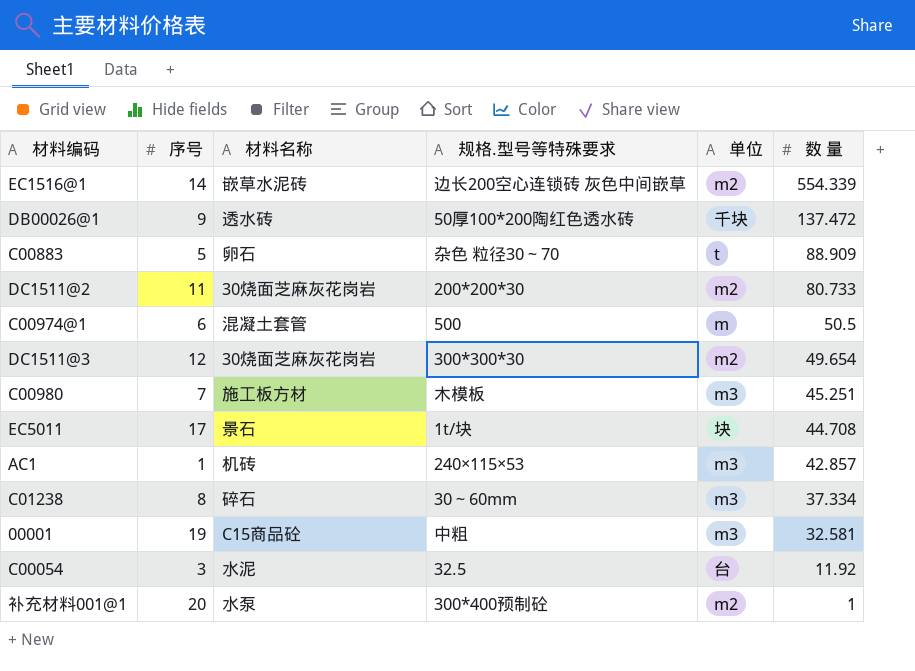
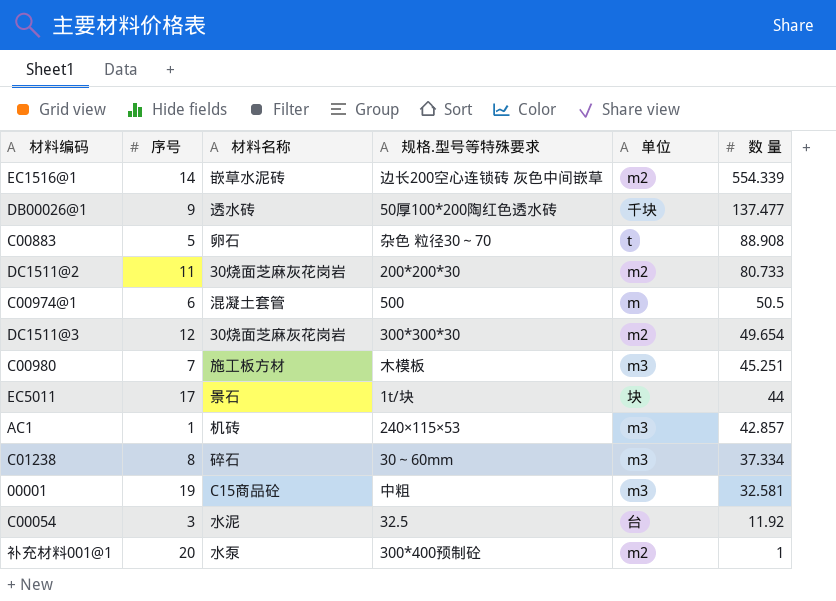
DB00026@1 | 数 量: 137.472 -> 137.477
C00883 | 数 量: 88.909 -> 88.908
EC5011 | 数 量: 44.708 -> 44

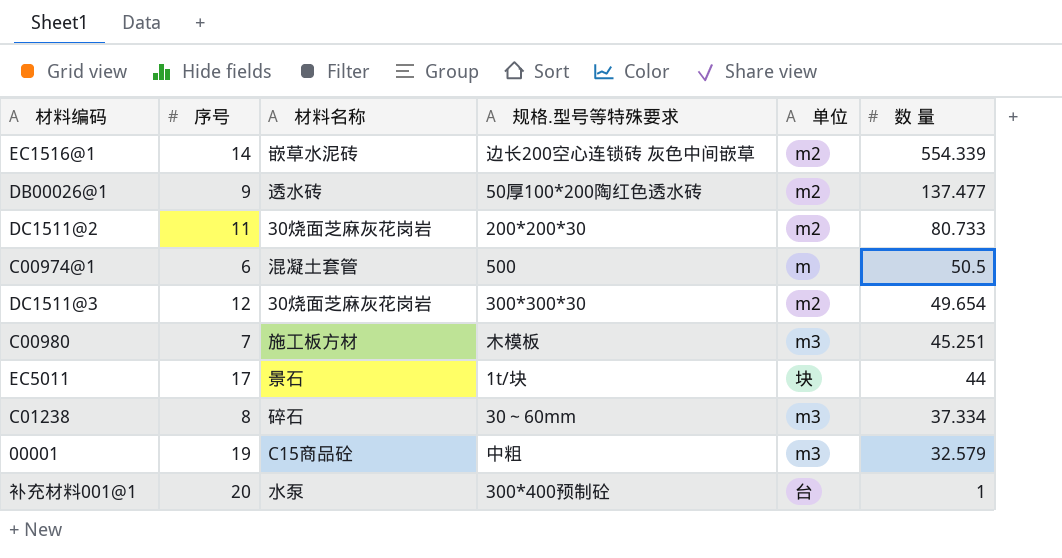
row C00883: 5 | 卵石 | 杂色 粒径30～70 | t | 88.908 -> none
row AC1: 1 | 机砖 | 240×115×53 | m3 | 42.857 -> none
row C00054: 3 | 水泥 | 32.5 | 台 | 11.92 -> none
DB00026@1 | 单位: 千块 -> m2
00001 | 数 量: 32.581 -> 32.579
补充材料001@1 | 单位: m2 -> 台

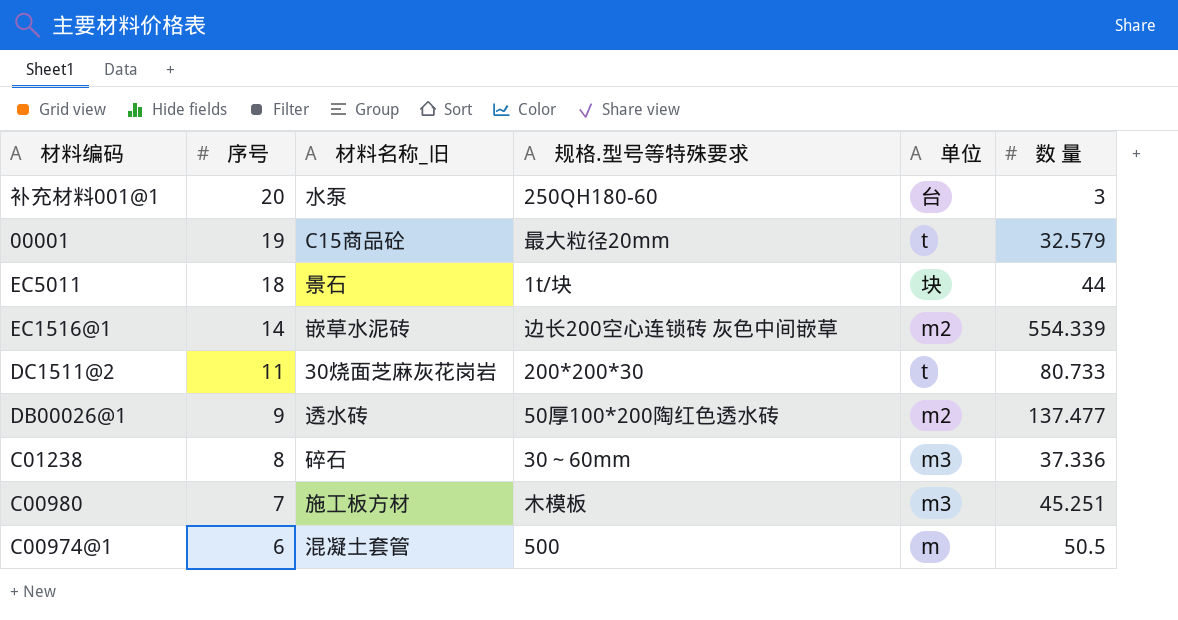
row order: 数 量 descending -> 序号 descending
column name: 材料名称 -> 材料名称_旧
row DC1511@3: 12 | 30烧面芝麻灰花岗岩 | 300*300*30 | m2 | 49.654 -> none
补充材料001@1 | 规格.型号等特殊要求: 300*400预制砼 -> 250QH180-60
补充材料001@1 | 数 量: 1 -> 3
00001 | 规格.型号等特殊要求: 中粗 -> 最大粒径20mm
00001 | 单位: m3 -> t
EC5011 | 序号: 17 -> 18
DC1511@2 | 单位: m2 -> t
C01238 | 数 量: 37.334 -> 37.336

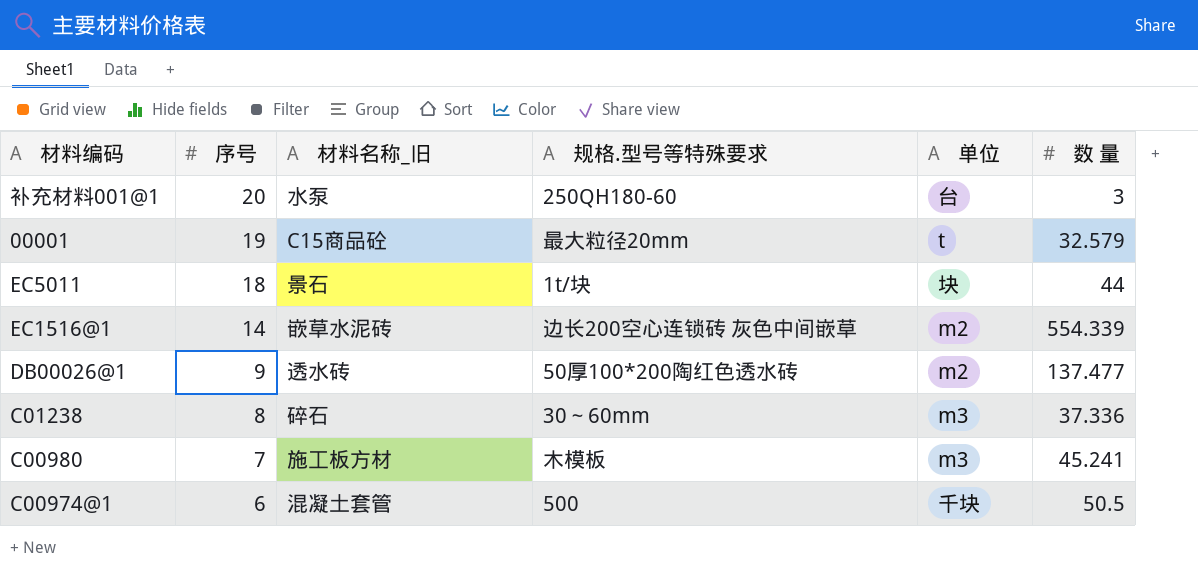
row DC1511@2: 11 | 30烧面芝麻灰花岗岩 | 200*200*30 | t | 80.733 -> none
C00980 | 数 量: 45.251 -> 45.241
C00974@1 | 单位: m -> 千块

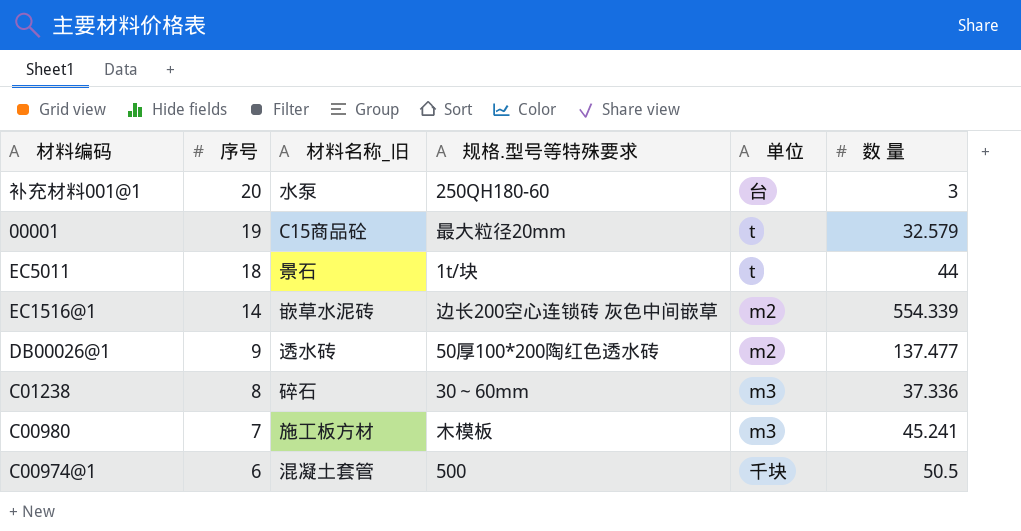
EC5011 | 单位: 块 -> t

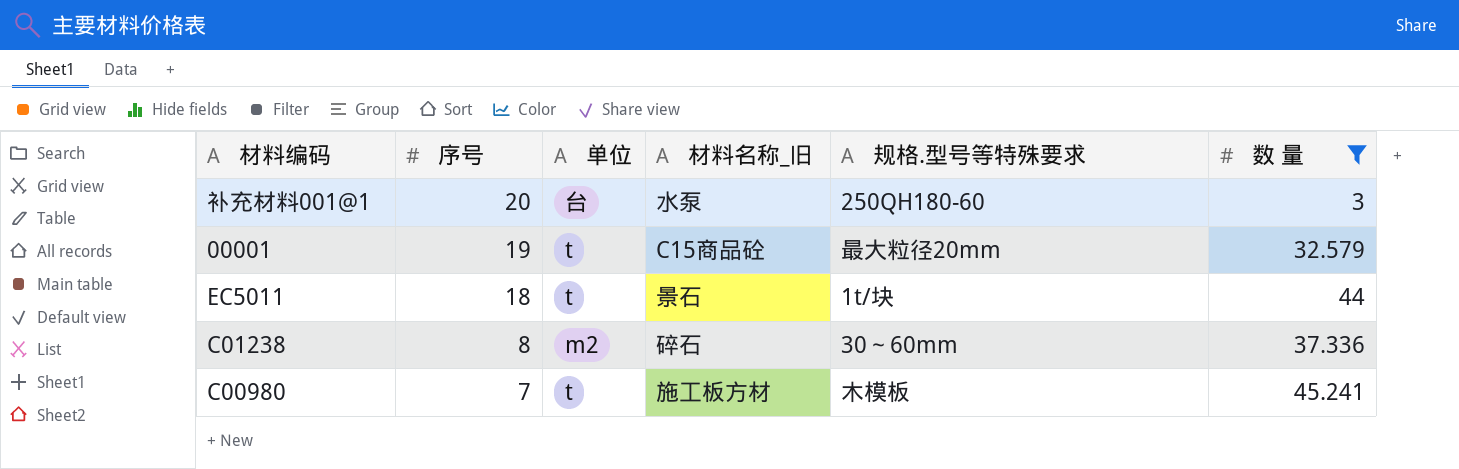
filter: none -> 数 量 <= 45.241
column 单位 | position: 5 -> 3
C01238 | 单位: m3 -> m2
C00980 | 单位: m3 -> t

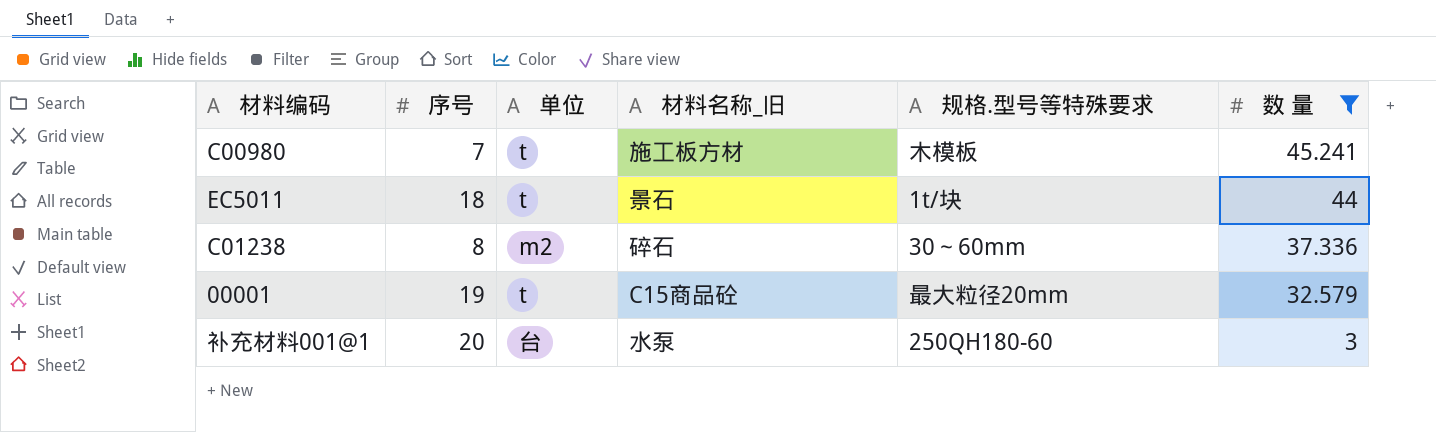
row order: 序号 descending -> 数 量 descending

